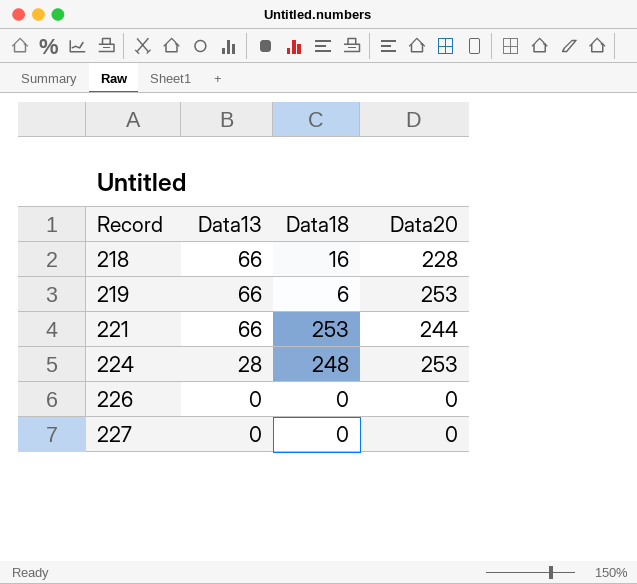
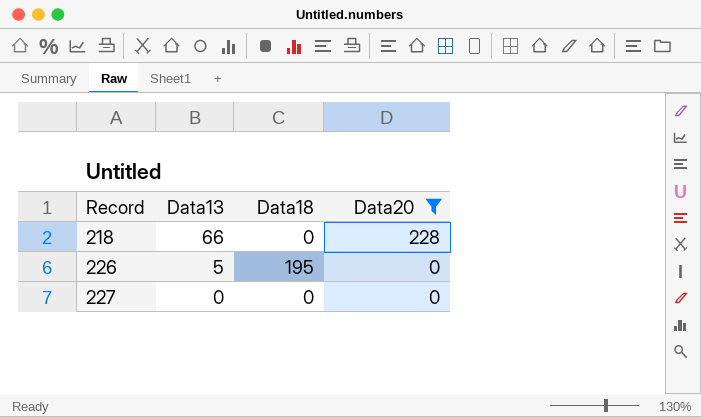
filter: none -> Data20 <= 228
218 | Data18: 16 -> 0
226 | Data13: 0 -> 5
226 | Data18: 0 -> 195

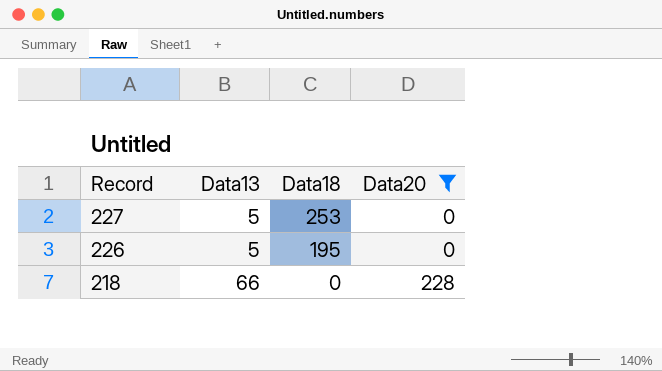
row order: Record ascending -> Record descending
227 | Data13: 0 -> 5
227 | Data18: 0 -> 253

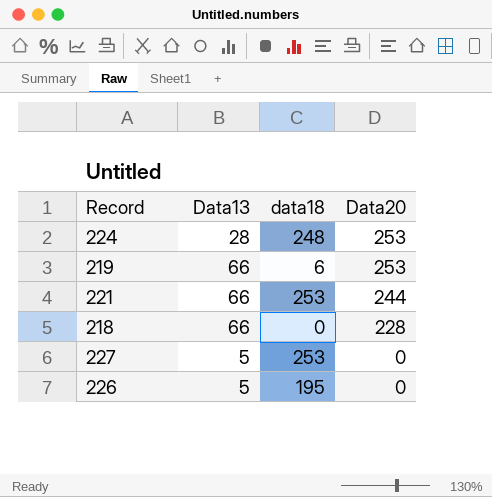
filter: Data20 <= 228 -> none
row order: Record descending -> Data20 descending
column name: Data18 -> data18

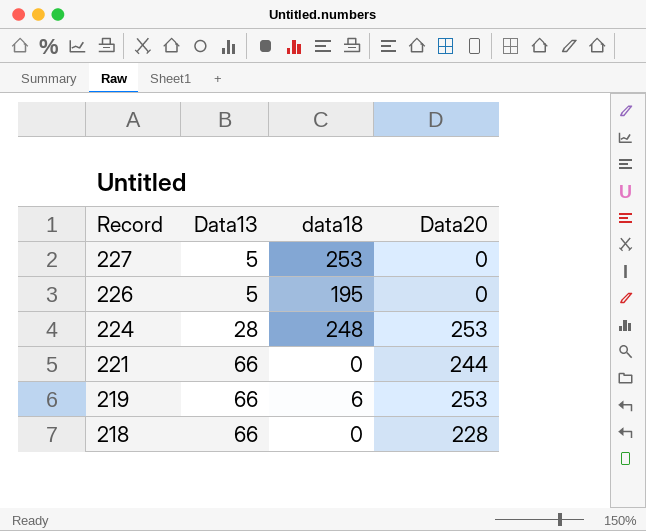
row order: Data20 descending -> Record descending
221 | data18: 253 -> 0

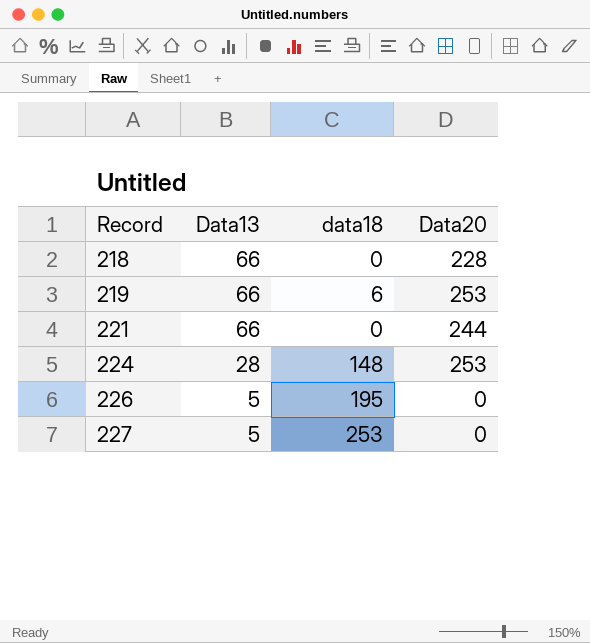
row order: Record descending -> Record ascending
224 | data18: 248 -> 148

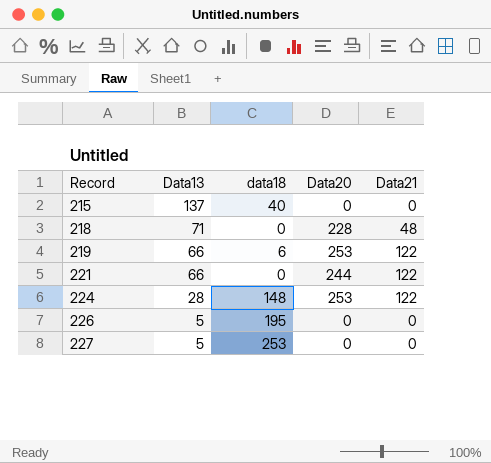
column Data21 | position: none -> 5
row 215: none -> 137 | 40 | 0 | 0
218 | Data13: 66 -> 71

